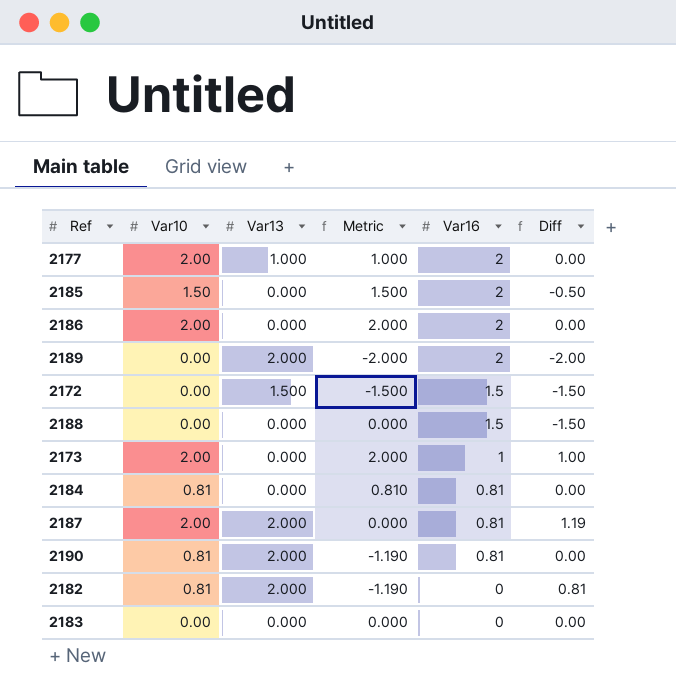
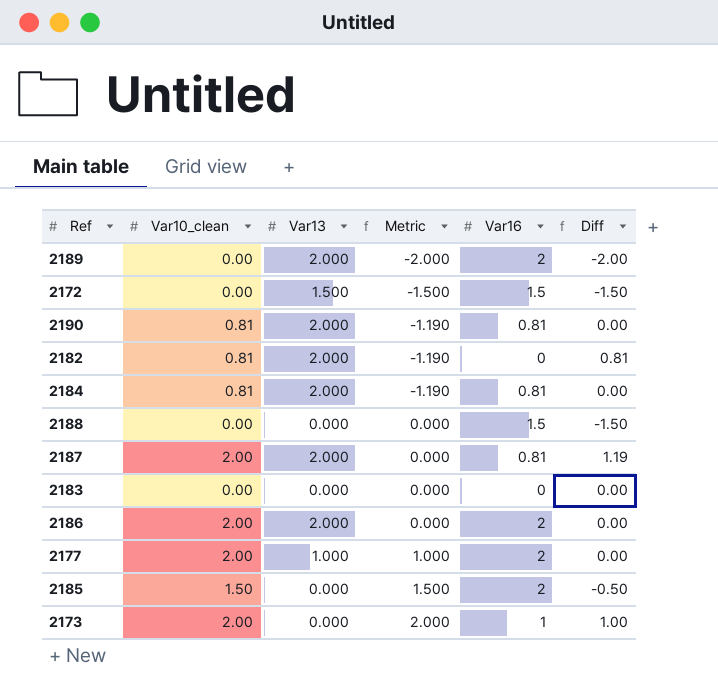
row order: Var16 descending -> Metric ascending
column name: Var10 -> Var10_clean
2184 | Var13: 0.000 -> 2.000
2184 | Metric: 0.810 -> -1.190
2186 | Var13: 0.000 -> 2.000
2186 | Metric: 2.000 -> 0.000

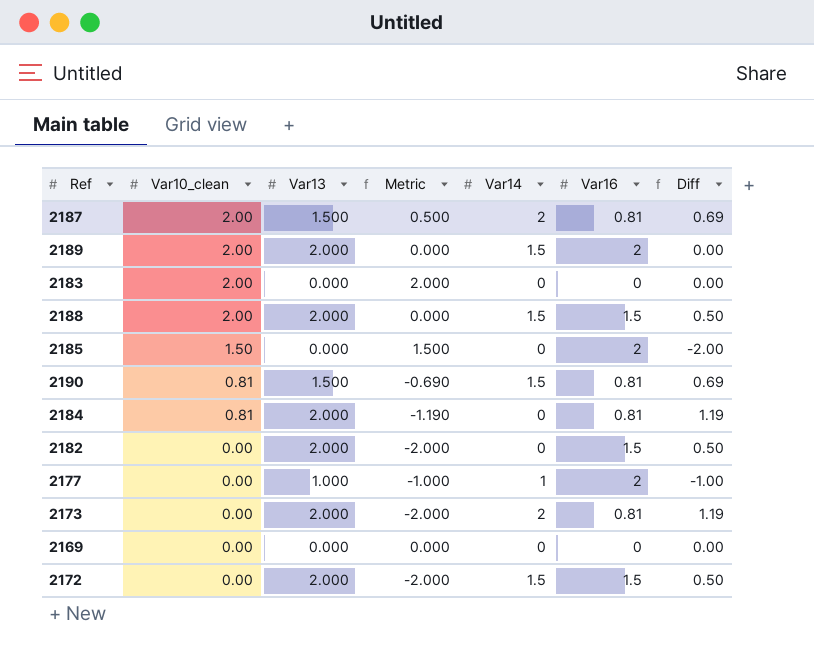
row order: Metric ascending -> Var10_clean descending
column Var14 | position: none -> 5
column Diff | formula: [Var10_clean] - [Var16] -> [Var13] - [Var16]
row 2186: 2.00 | 2.000 | 0.000 | 2 | 0.00 -> none
2187 | Var13: 2.000 -> 1.500
2187 | Metric: 0.000 -> 0.500
2189 | Var10_clean: 0.00 -> 2.00
2189 | Metric: -2.000 -> 0.000
2183 | Var10_clean: 0.00 -> 2.00
2183 | Metric: 0.000 -> 2.000
2188 | Var10_clean: 0.00 -> 2.00
2188 | Var13: 0.000 -> 2.000
2190 | Var13: 2.000 -> 1.500
2190 | Metric: -1.190 -> -0.690
2182 | Var10_clean: 0.81 -> 0.00
2182 | Metric: -1.190 -> -2.000
2182 | Var16: 0 -> 1.5
2177 | Var10_clean: 2.00 -> 0.00
2177 | Metric: 1.000 -> -1.000
2173 | Var10_clean: 2.00 -> 0.00
2173 | Var13: 0.000 -> 2.000
2173 | Metric: 2.000 -> -2.000
2173 | Var16: 1 -> 0.81
row 2169: none -> 0.00 | 0.000 | 0.000 | 0 | 0 | 0.00
2172 | Var13: 1.500 -> 2.000
2172 | Metric: -1.500 -> -2.000

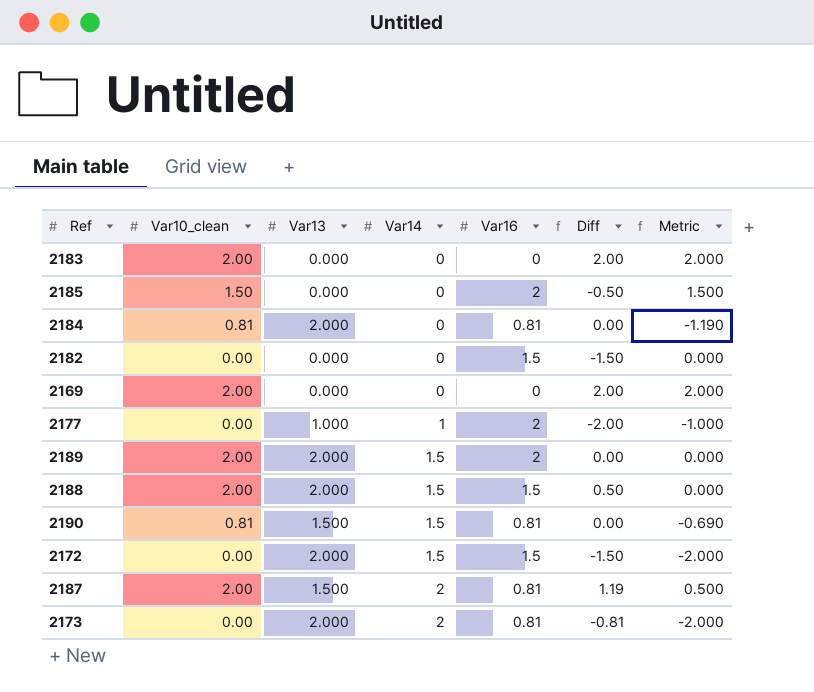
row order: Var10_clean descending -> Var14 ascending
column Diff | formula: [Var13] - [Var16] -> [Var10_clean] - [Var16]
column Metric | position: 4 -> 7
2182 | Var13: 2.000 -> 0.000
2182 | Metric: -2.000 -> 0.000
2169 | Var10_clean: 0.00 -> 2.00
2169 | Metric: 0.000 -> 2.000

